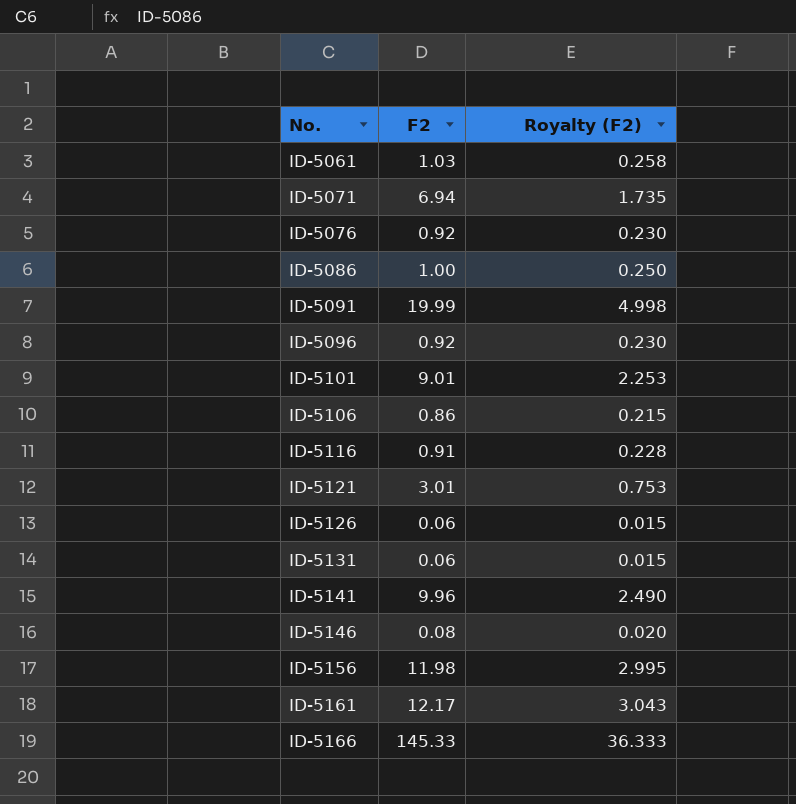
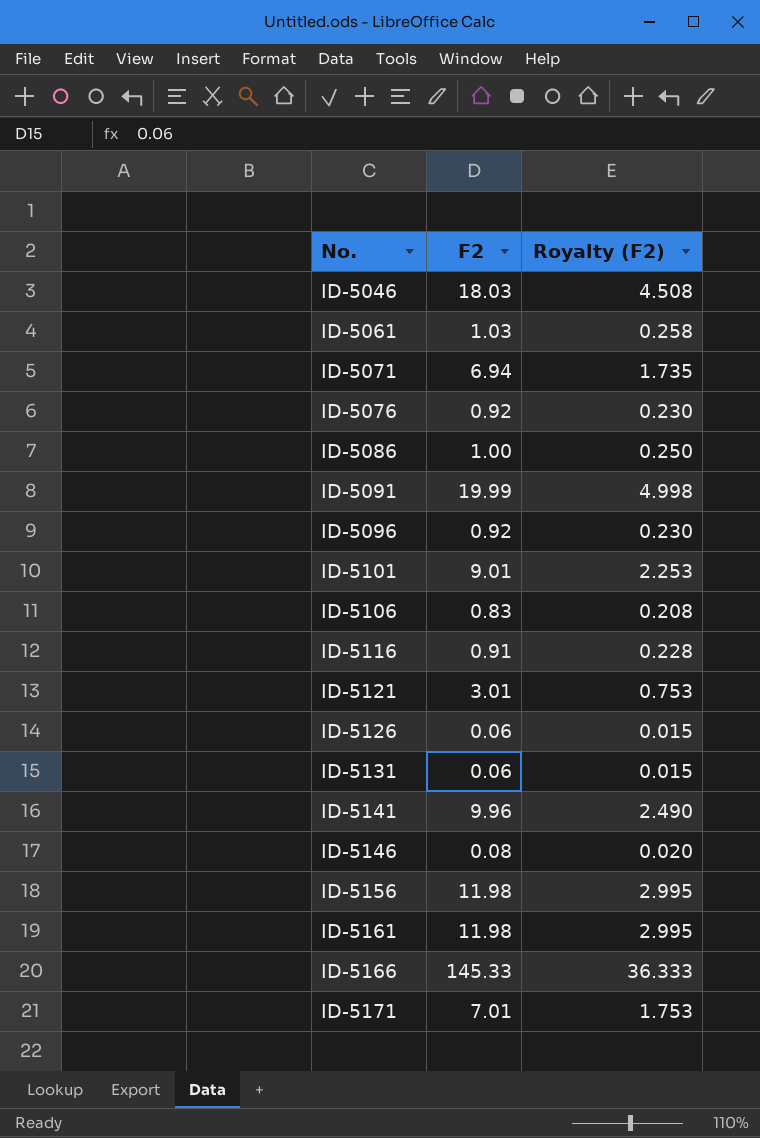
row ID-5046: none -> 18.03 | 4.508
ID-5106 | F2: 0.86 -> 0.83
ID-5106 | Royalty (F2): 0.215 -> 0.208
ID-5161 | F2: 12.17 -> 11.98
ID-5161 | Royalty (F2): 3.043 -> 2.995
row ID-5171: none -> 7.01 | 1.753

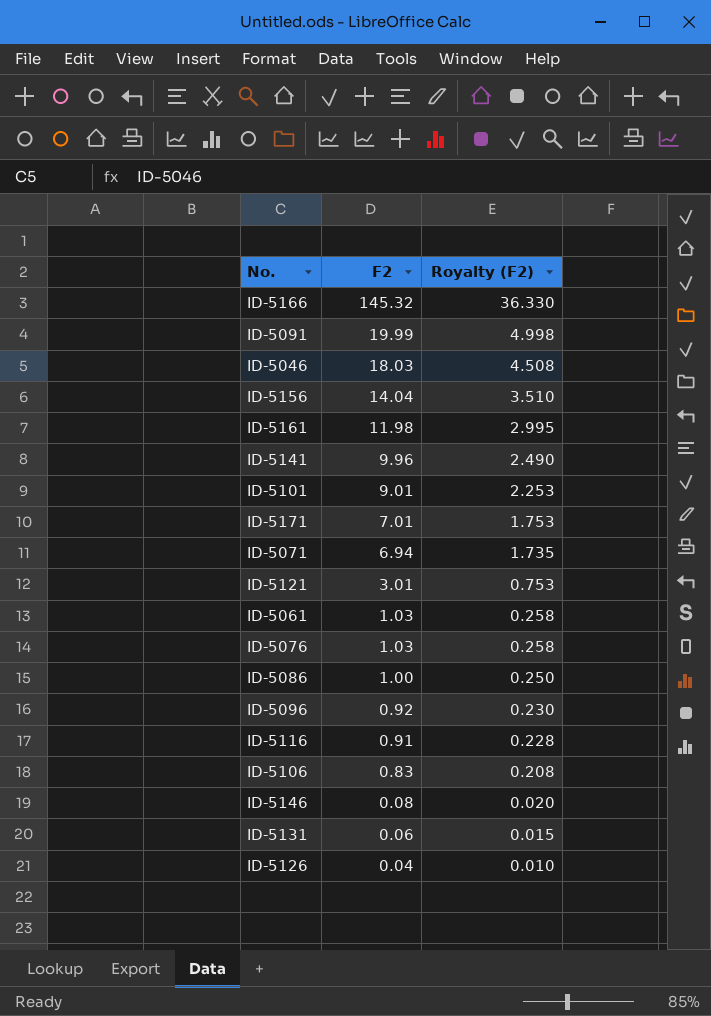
row order: No. ascending -> F2 descending
ID-5166 | F2: 145.33 -> 145.32
ID-5166 | Royalty (F2): 36.333 -> 36.330
ID-5156 | F2: 11.98 -> 14.04
ID-5156 | Royalty (F2): 2.995 -> 3.510
ID-5076 | F2: 0.92 -> 1.03
ID-5076 | Royalty (F2): 0.230 -> 0.258
ID-5126 | F2: 0.06 -> 0.04
ID-5126 | Royalty (F2): 0.015 -> 0.010

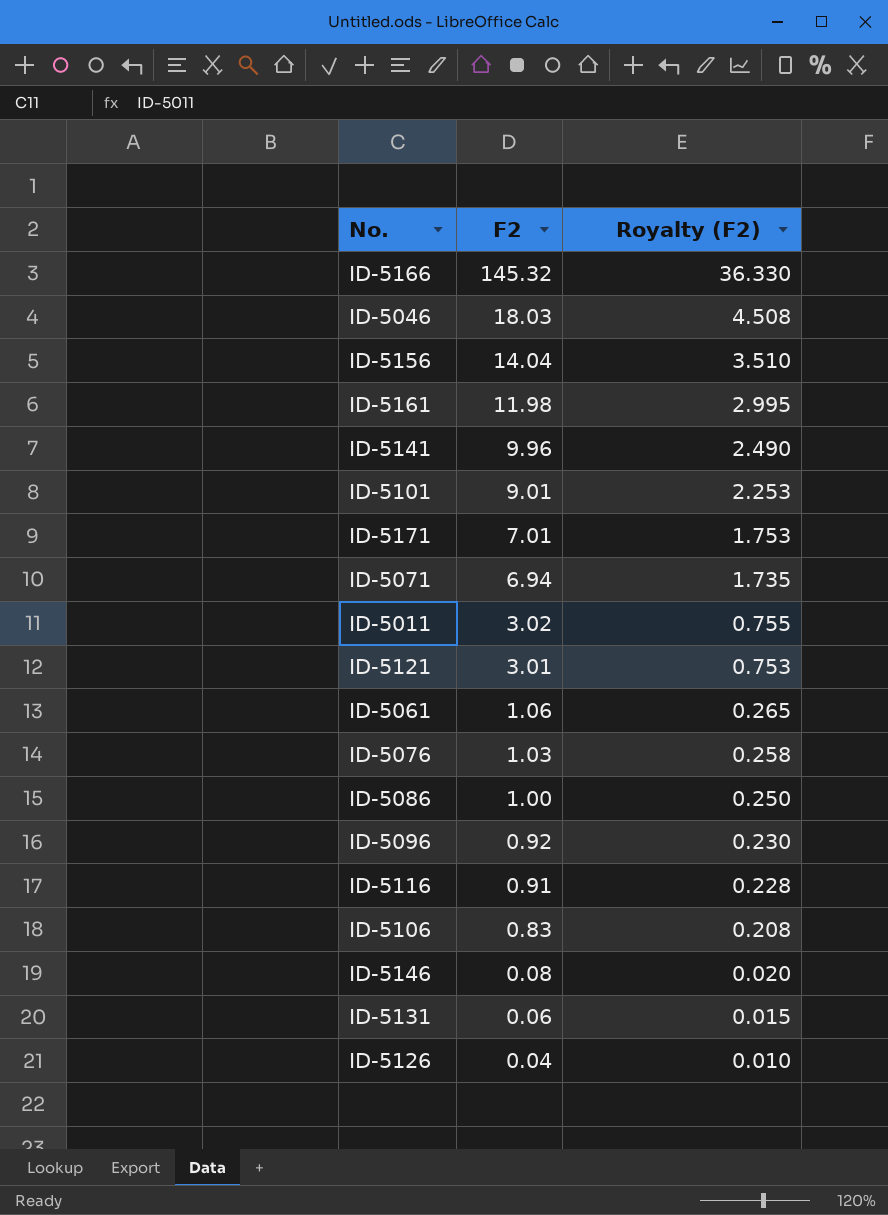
row ID-5091: 19.99 | 4.998 -> none
row ID-5011: none -> 3.02 | 0.755
ID-5061 | F2: 1.03 -> 1.06
ID-5061 | Royalty (F2): 0.258 -> 0.265

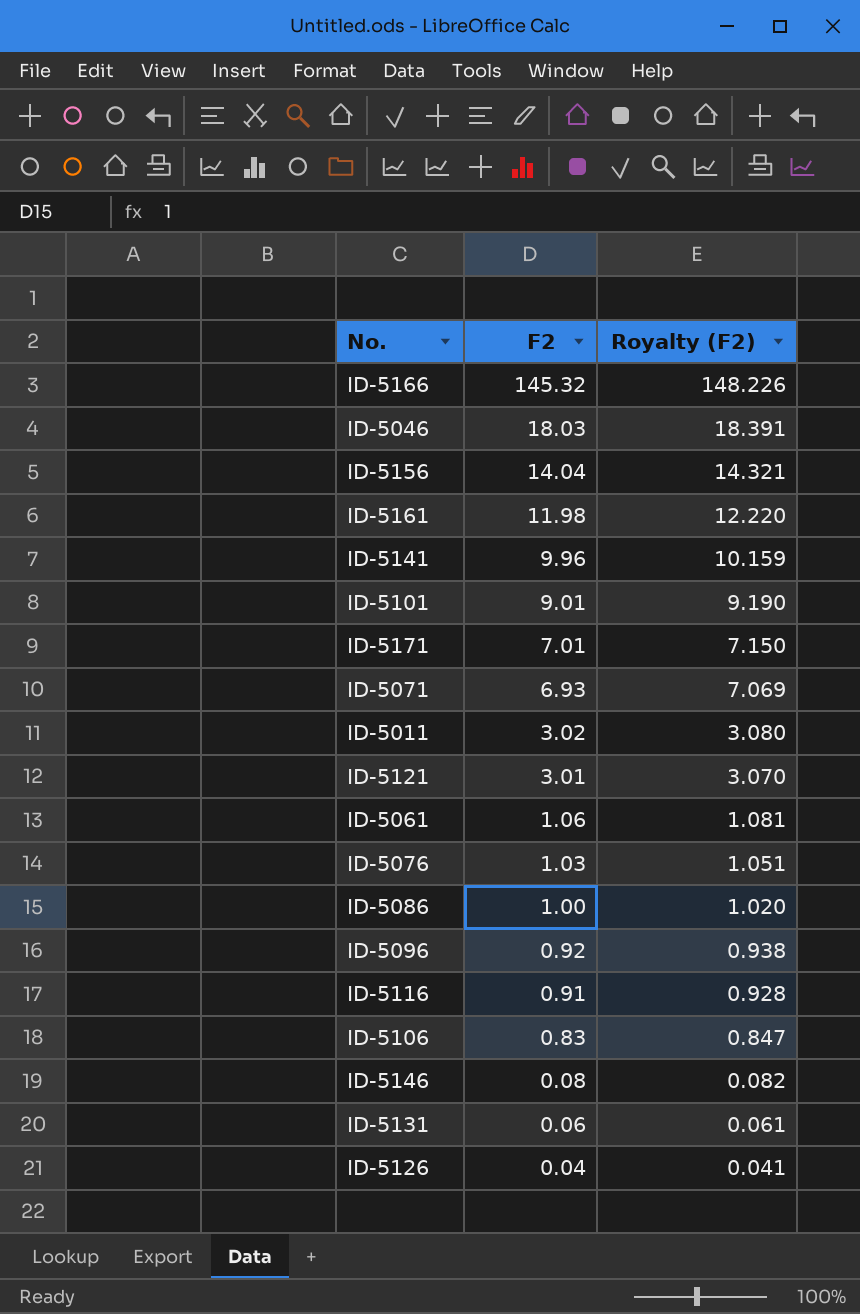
column Royalty (F2) | formula: [F2] * 0.25 -> [F2] * 1.02
ID-5071 | F2: 6.94 -> 6.93

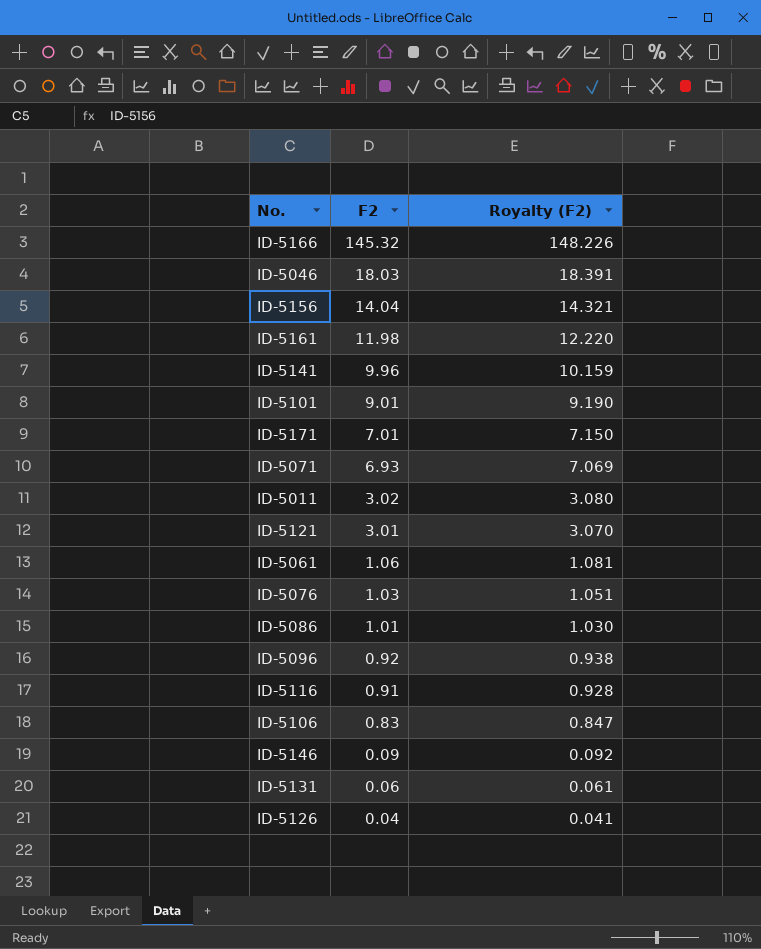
ID-5086 | F2: 1.00 -> 1.01
ID-5086 | Royalty (F2): 1.020 -> 1.030
ID-5146 | F2: 0.08 -> 0.09
ID-5146 | Royalty (F2): 0.082 -> 0.092

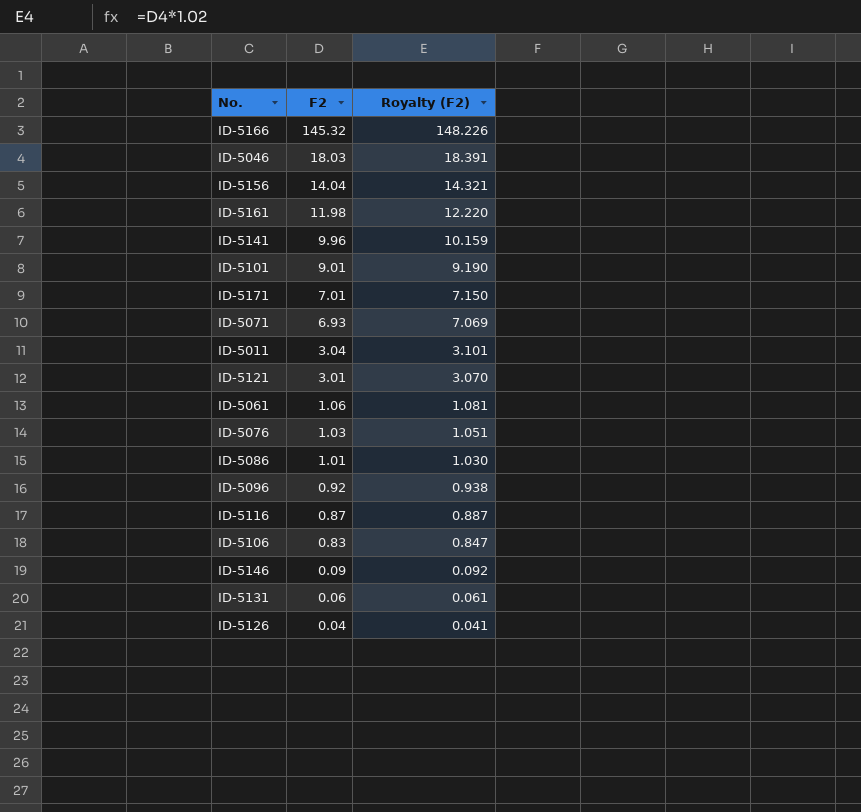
ID-5011 | F2: 3.02 -> 3.04
ID-5011 | Royalty (F2): 3.080 -> 3.101
ID-5116 | F2: 0.91 -> 0.87
ID-5116 | Royalty (F2): 0.928 -> 0.887

